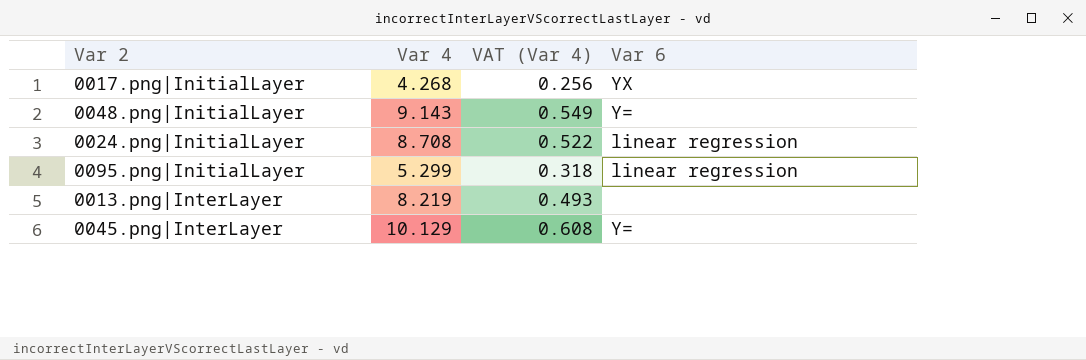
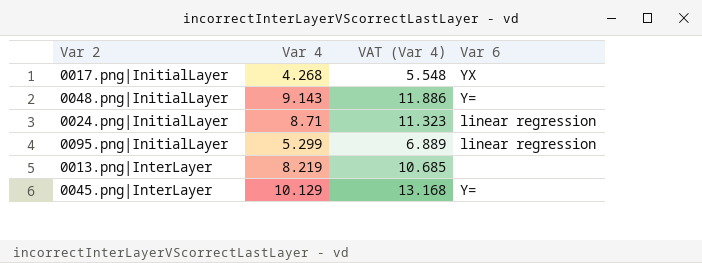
column VAT (Var 4) | formula: [Var 4] * 0.06 -> [Var 4] * 1.3
0024.png|InitialLayer | Var 4: 8.708 -> 8.71

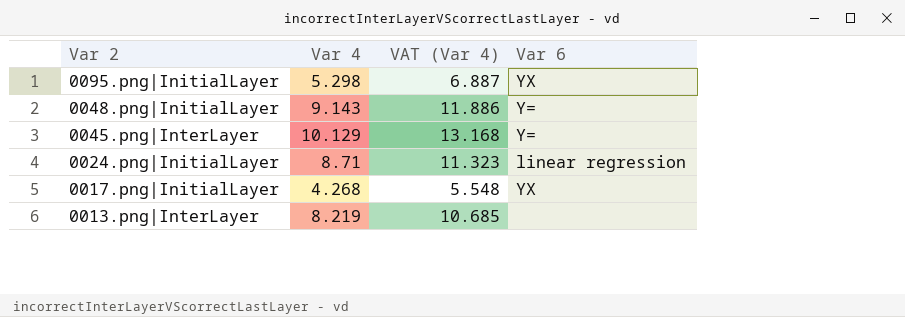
row order: none -> Var 2 descending
0095.png|InitialLayer | Var 4: 5.299 -> 5.298
0095.png|InitialLayer | VAT (Var 4): 6.889 -> 6.887
0095.png|InitialLayer | Var 6: linear regression -> YX

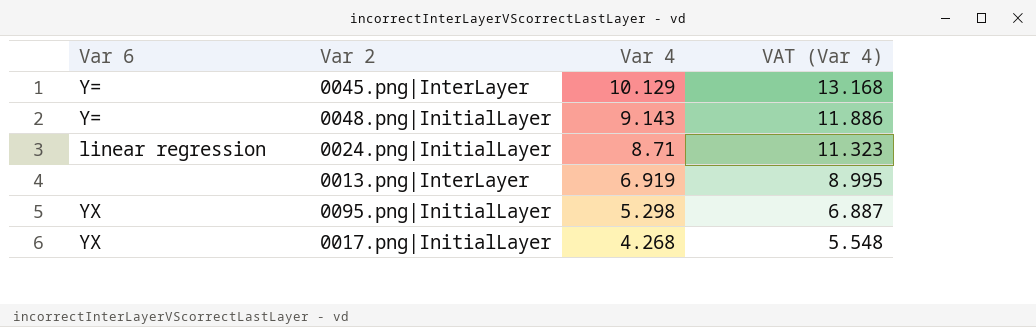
row order: Var 2 descending -> Var 4 descending
column Var 6 | position: 4 -> 1
0013.png|InterLayer | Var 4: 8.219 -> 6.919
0013.png|InterLayer | VAT (Var 4): 10.685 -> 8.995

